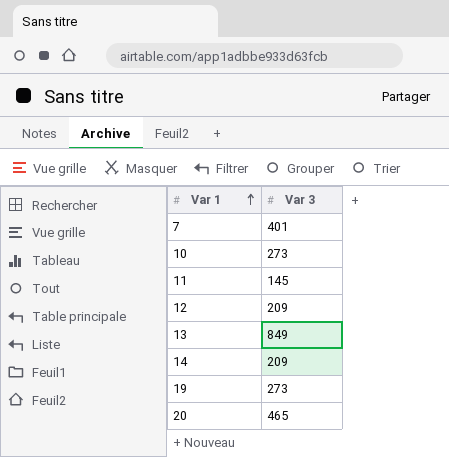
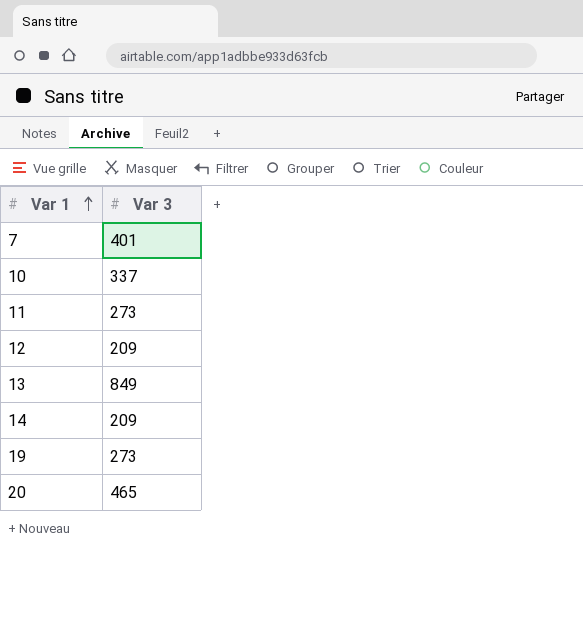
10 | Var 3: 273 -> 337
11 | Var 3: 145 -> 273

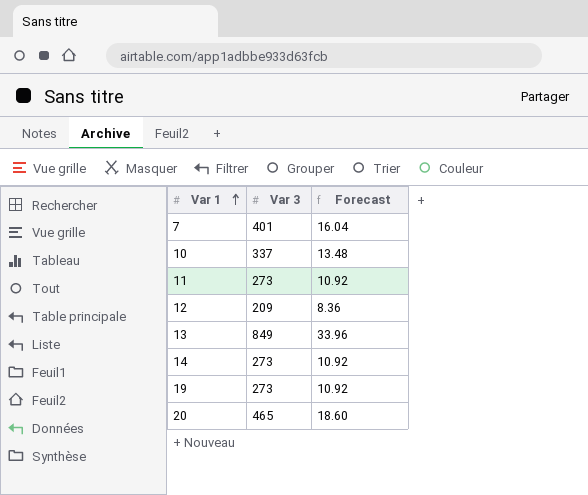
column Forecast | formula: none -> [Var 3] * 0.04
14 | Var 3: 209 -> 273

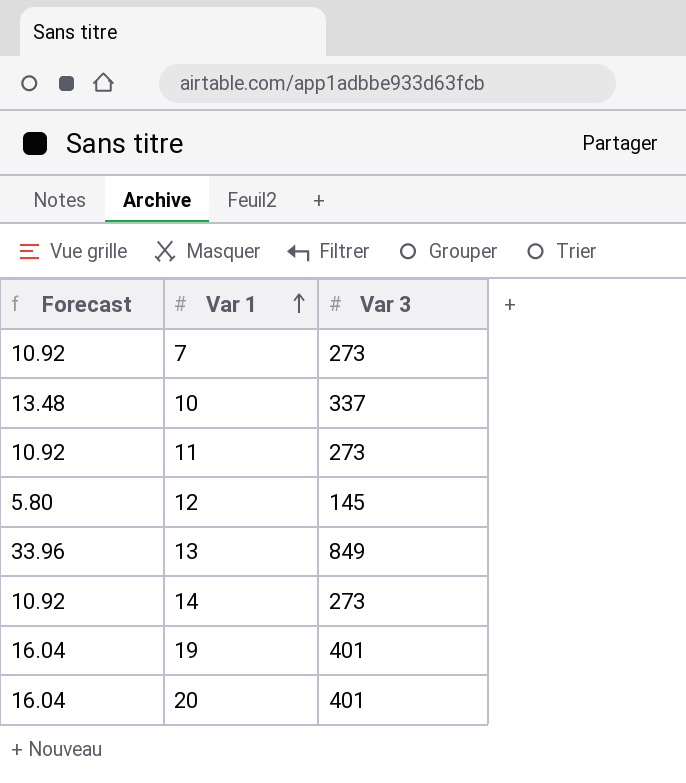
column Forecast | position: 3 -> 1
7 | Forecast: 16.04 -> 10.92
7 | Var 3: 401 -> 273
12 | Forecast: 8.36 -> 5.80
12 | Var 3: 209 -> 145
19 | Forecast: 10.92 -> 16.04
19 | Var 3: 273 -> 401
20 | Forecast: 18.60 -> 16.04
20 | Var 3: 465 -> 401

